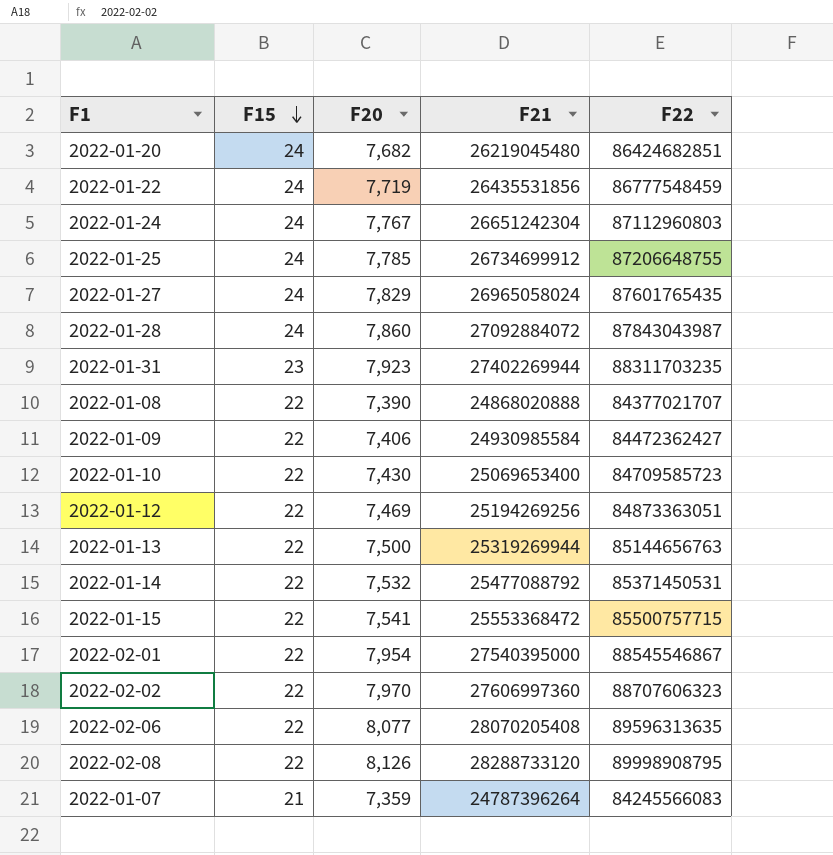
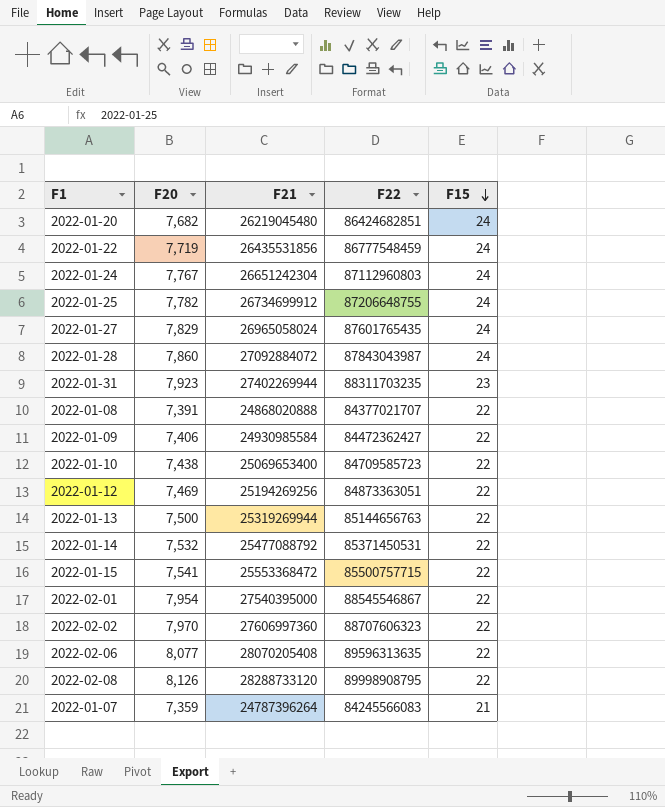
column F15 | position: 2 -> 5
2022-01-25 | F20: 7,785 -> 7,782
2022-01-08 | F20: 7,390 -> 7,391
2022-01-10 | F20: 7,430 -> 7,438

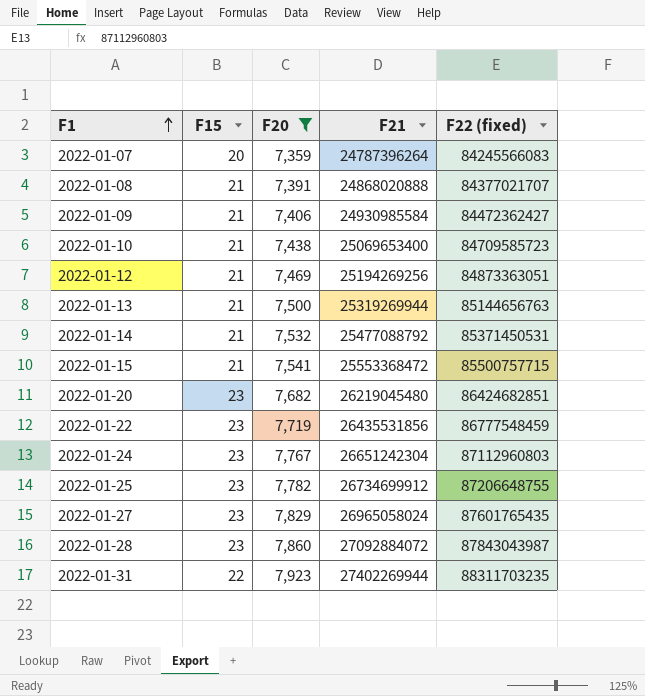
filter: none -> F20 <= 7,923
row order: F15 descending -> F1 ascending
column F15 | position: 5 -> 2
column name: F22 -> F22 (fixed)
2022-01-07 | F15: 21 -> 20
2022-01-08 | F15: 22 -> 21
2022-01-09 | F15: 22 -> 21
2022-01-10 | F15: 22 -> 21
2022-01-12 | F15: 22 -> 21
2022-01-13 | F15: 22 -> 21
2022-01-14 | F15: 22 -> 21
2022-01-15 | F15: 22 -> 21
2022-01-20 | F15: 24 -> 23
2022-01-22 | F15: 24 -> 23
2022-01-24 | F15: 24 -> 23
2022-01-25 | F15: 24 -> 23
2022-01-27 | F15: 24 -> 23
2022-01-28 | F15: 24 -> 23
2022-01-31 | F15: 23 -> 22

